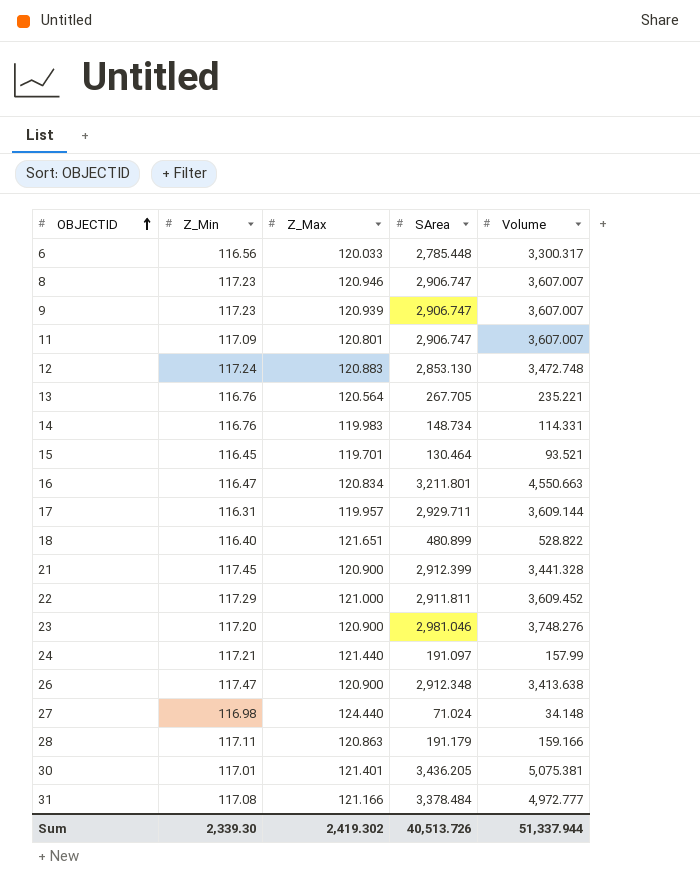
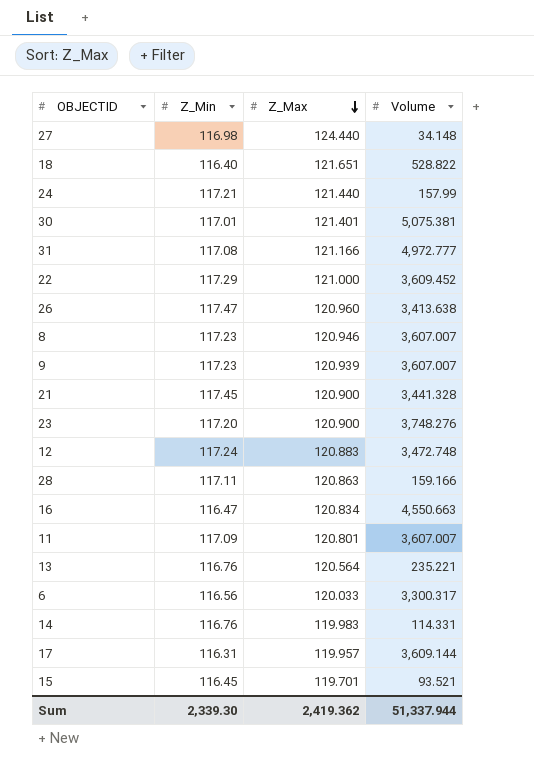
row order: OBJECTID ascending -> Z_Max descending
column SArea | position: 4 -> none
26 | Z_Max: 120.900 -> 120.960
Sum | Z_Max: 2,419.302 -> 2,419.362

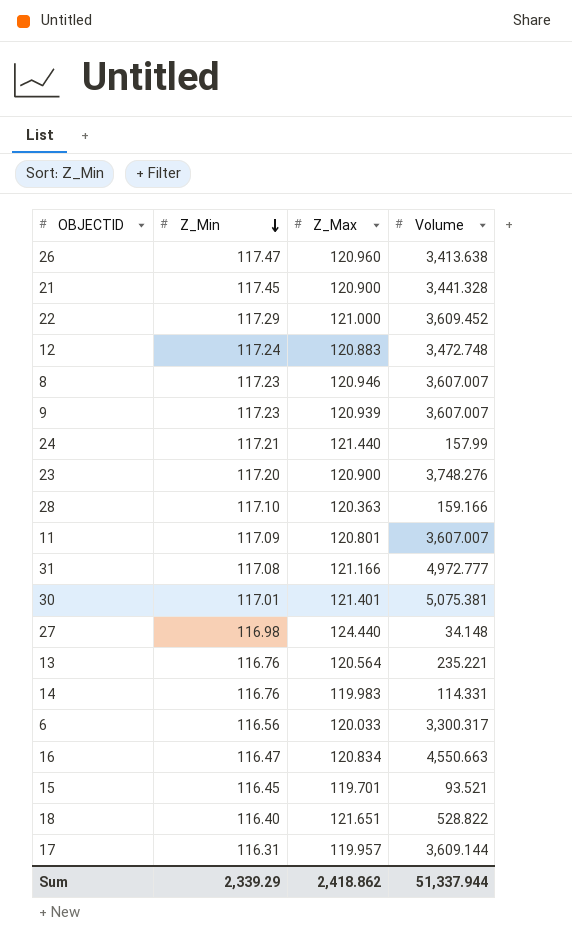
row order: Z_Max descending -> Z_Min descending
28 | Z_Min: 117.11 -> 117.10
28 | Z_Max: 120.863 -> 120.363
Sum | Z_Min: 2,339.30 -> 2,339.29
Sum | Z_Max: 2,419.362 -> 2,418.862

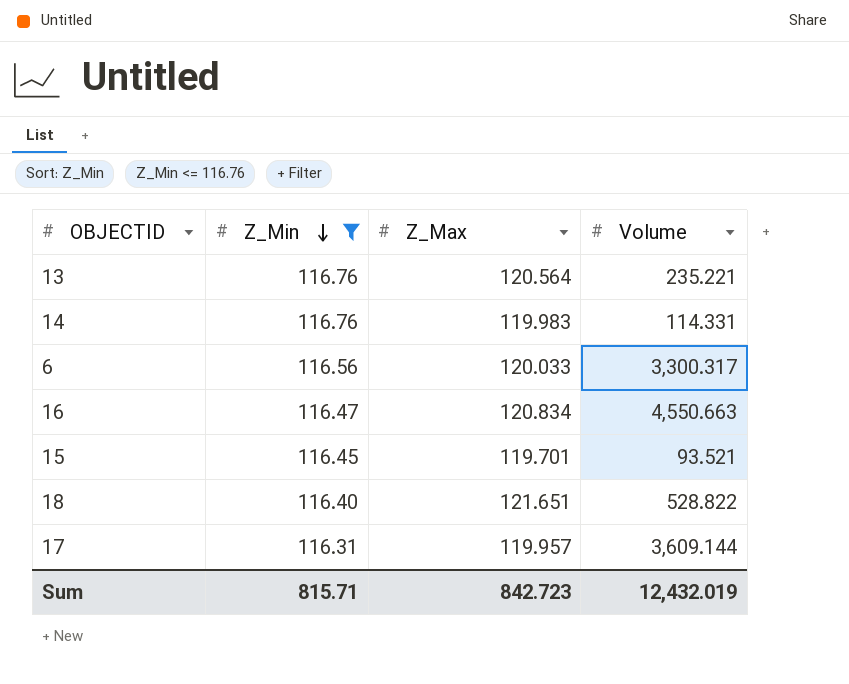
filter: none -> Z_Min <= 116.76
Sum | Z_Min: 2,339.29 -> 815.71
Sum | Z_Max: 2,418.862 -> 842.723
Sum | Volume: 51,337.944 -> 12,432.019

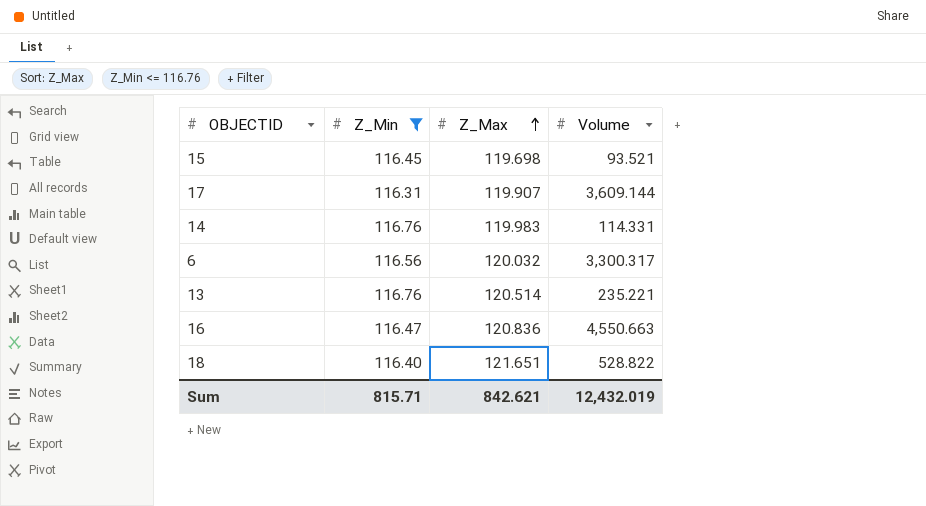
row order: Z_Min descending -> Z_Max ascending
15 | Z_Max: 119.701 -> 119.698
17 | Z_Max: 119.957 -> 119.907
6 | Z_Max: 120.033 -> 120.032
13 | Z_Max: 120.564 -> 120.514
16 | Z_Max: 120.834 -> 120.836
Sum | Z_Max: 842.723 -> 842.621

